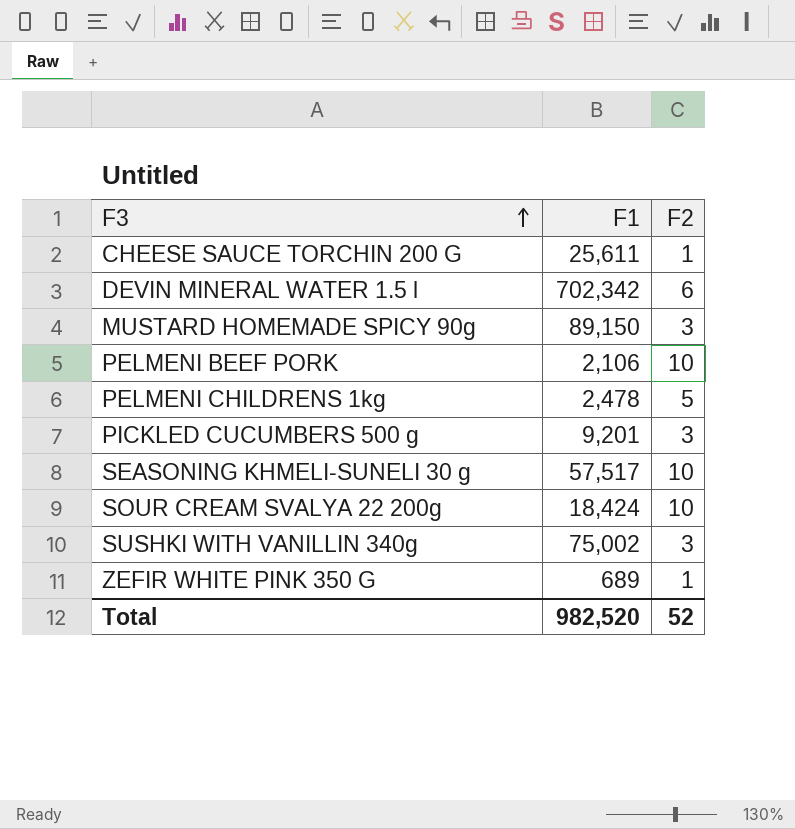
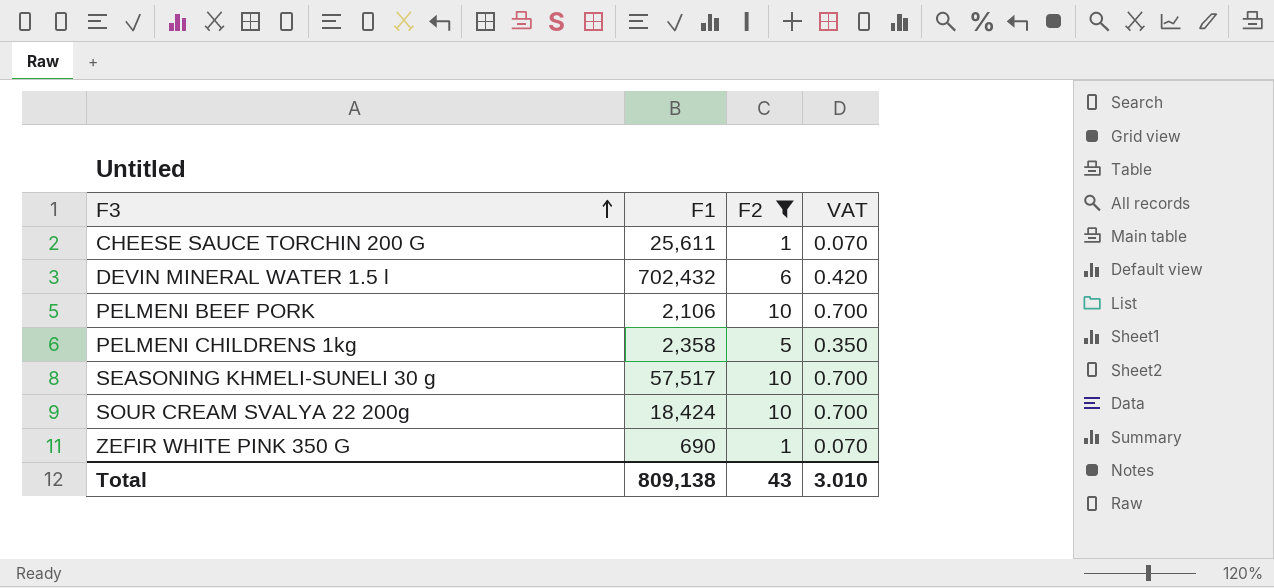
filter: none -> F2 != 3
column VAT | formula: none -> [F2] * 0.07
DEVIN MINERAL WATER 1.5 l | F1: 702,342 -> 702,432
PELMENI CHILDRENS 1kg | F1: 2,478 -> 2,358
ZEFIR WHITE PINK 350 G | F1: 689 -> 690
Total | F1: 982,520 -> 809,138
Total | F2: 52 -> 43

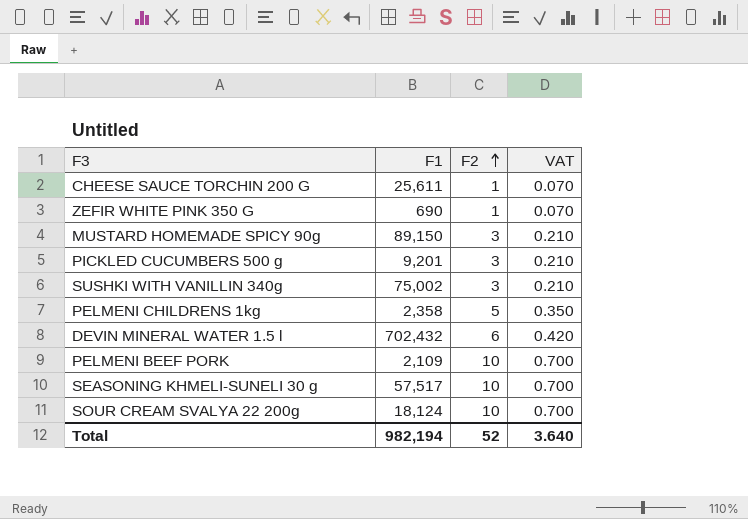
filter: F2 != 3 -> none
row order: F3 ascending -> F2 ascending
PELMENI BEEF PORK | F1: 2,106 -> 2,109
SOUR CREAM SVALYA 22 200g | F1: 18,424 -> 18,124
Total | F1: 809,138 -> 982,194
Total | F2: 43 -> 52
Total | VAT: 3.010 -> 3.640

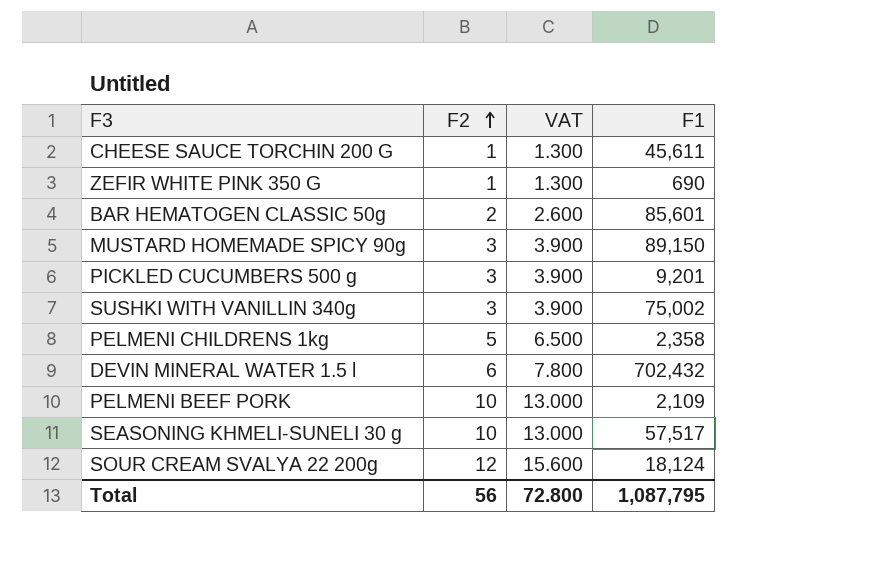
column VAT | formula: [F2] * 0.07 -> [F2] * 1.3
column F1 | position: 2 -> 4
CHEESE SAUCE TORCHIN 200 G | F1: 25,611 -> 45,611
row BAR HEMATOGEN CLASSIC 50g: none -> 2 | 2.600 | 85,601
SOUR CREAM SVALYA 22 200g | F2: 10 -> 12
Total | F2: 52 -> 56
Total | VAT: 3.640 -> 72.800
Total | F1: 982,194 -> 1,087,795

